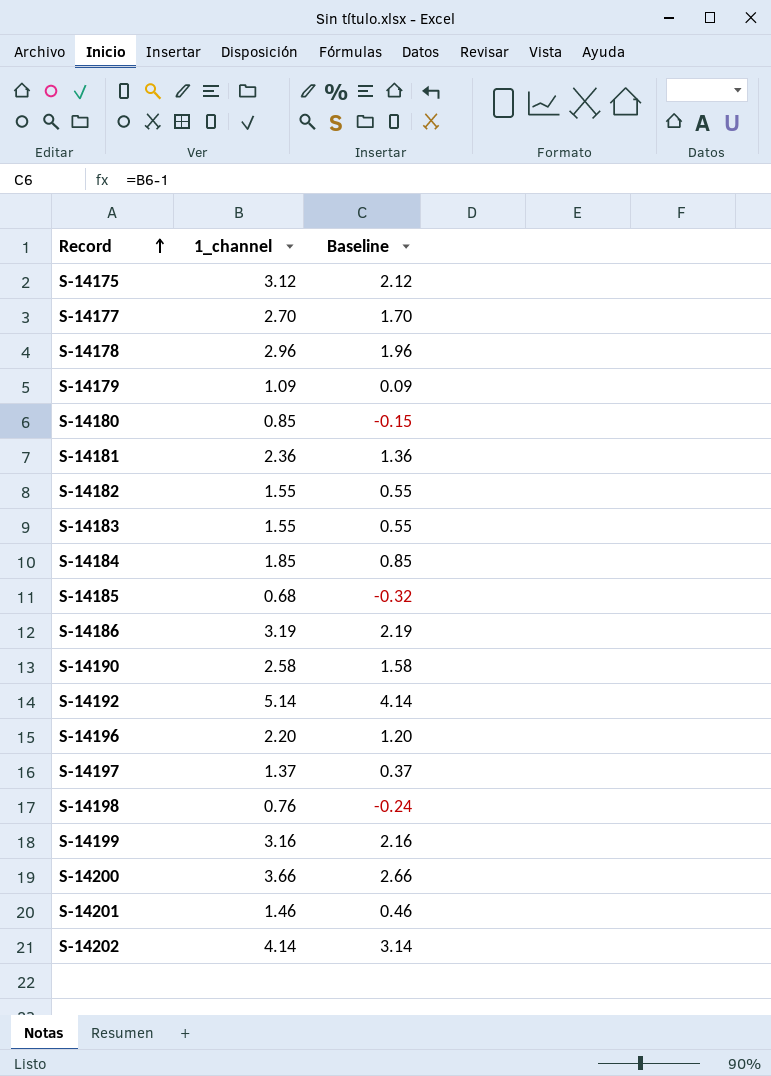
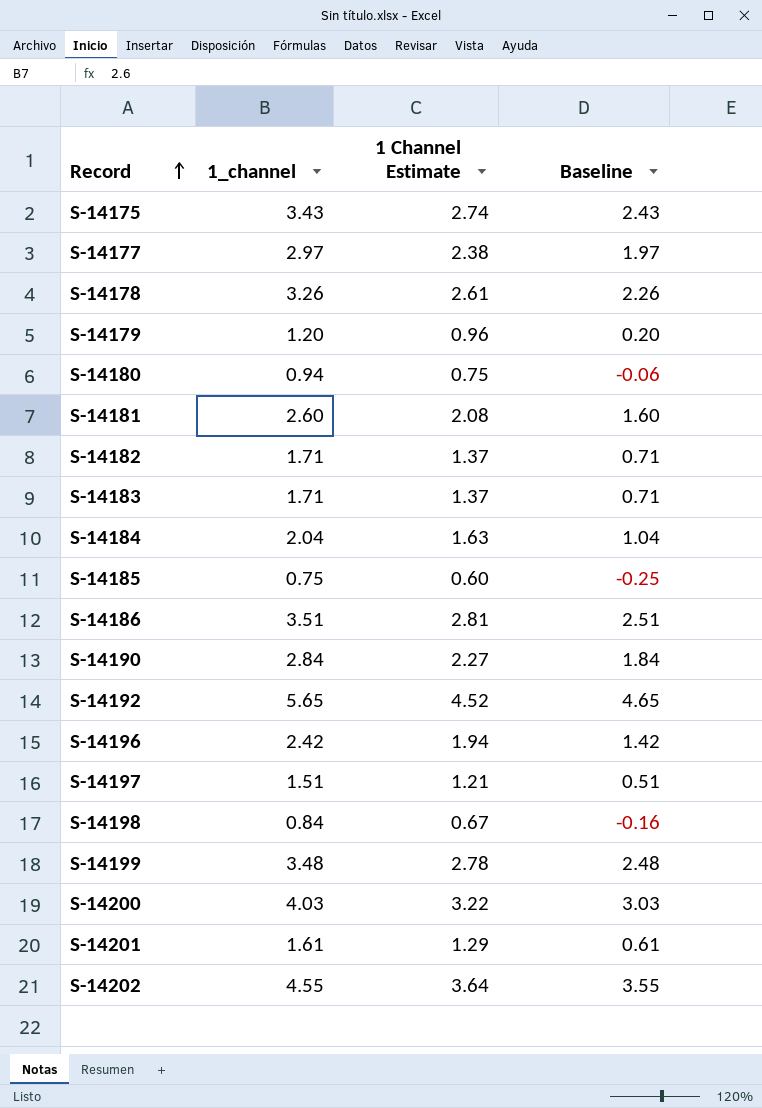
column 1 Channel Estimate | formula: none -> [1_channel] * 0.8
S-14175 | 1_channel: 3.12 -> 3.43
S-14175 | Baseline: 2.12 -> 2.43
S-14177 | 1_channel: 2.70 -> 2.97
S-14177 | Baseline: 1.70 -> 1.97
S-14178 | 1_channel: 2.96 -> 3.26
S-14178 | Baseline: 1.96 -> 2.26
S-14179 | 1_channel: 1.09 -> 1.20
S-14179 | Baseline: 0.09 -> 0.20
S-14180 | 1_channel: 0.85 -> 0.94
S-14180 | Baseline: -0.15 -> -0.06
S-14181 | 1_channel: 2.36 -> 2.60
S-14181 | Baseline: 1.36 -> 1.60
S-14182 | 1_channel: 1.55 -> 1.71
S-14182 | Baseline: 0.55 -> 0.71
S-14183 | 1_channel: 1.55 -> 1.71
S-14183 | Baseline: 0.55 -> 0.71
S-14184 | 1_channel: 1.85 -> 2.04
S-14184 | Baseline: 0.85 -> 1.04
S-14185 | 1_channel: 0.68 -> 0.75
S-14185 | Baseline: -0.32 -> -0.25
S-14186 | 1_channel: 3.19 -> 3.51
S-14186 | Baseline: 2.19 -> 2.51
S-14190 | 1_channel: 2.58 -> 2.84
S-14190 | Baseline: 1.58 -> 1.84
S-14192 | 1_channel: 5.14 -> 5.65
S-14192 | Baseline: 4.14 -> 4.65
S-14196 | 1_channel: 2.20 -> 2.42
S-14196 | Baseline: 1.20 -> 1.42
S-14197 | 1_channel: 1.37 -> 1.51
S-14197 | Baseline: 0.37 -> 0.51
S-14198 | 1_channel: 0.76 -> 0.84
S-14198 | Baseline: -0.24 -> -0.16
S-14199 | 1_channel: 3.16 -> 3.48
S-14199 | Baseline: 2.16 -> 2.48
S-14200 | 1_channel: 3.66 -> 4.03
S-14200 | Baseline: 2.66 -> 3.03
S-14201 | 1_channel: 1.46 -> 1.61
S-14201 | Baseline: 0.46 -> 0.61
S-14202 | 1_channel: 4.14 -> 4.55
S-14202 | Baseline: 3.14 -> 3.55

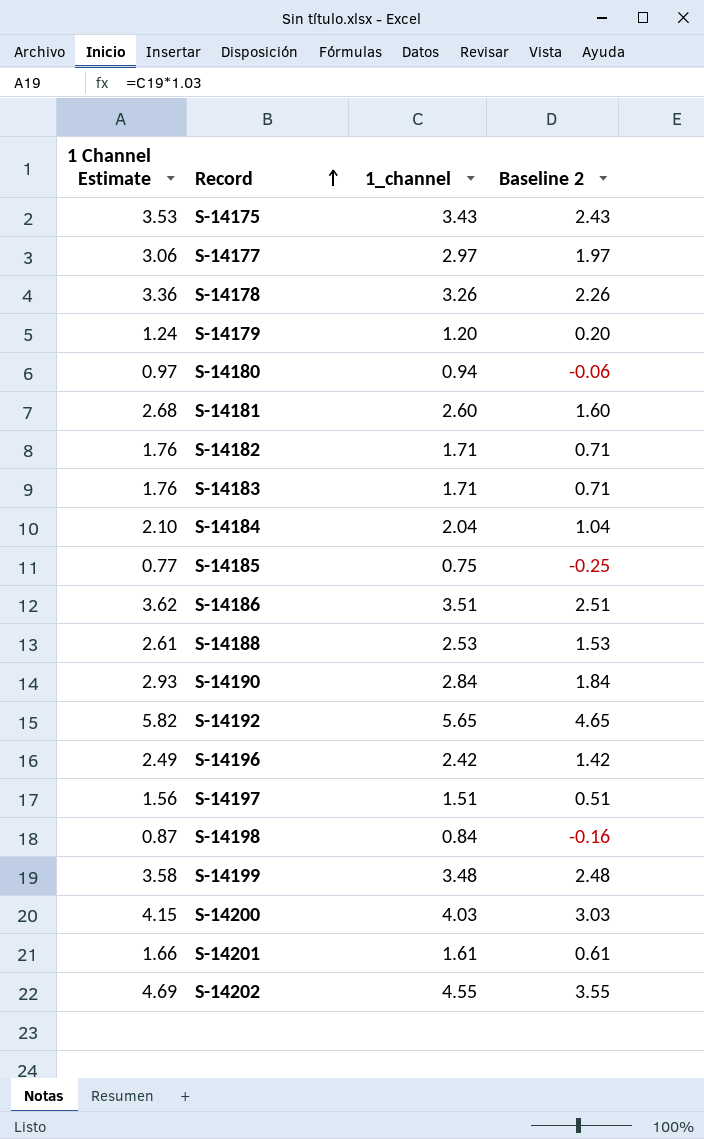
column 1 Channel Estimate | formula: [1_channel] * 0.8 -> [1_channel] * 1.03
column 1 Channel Estimate | position: 3 -> 1
column name: Baseline -> Baseline 2
row S-14188: none -> 2.61 | 2.53 | 1.53

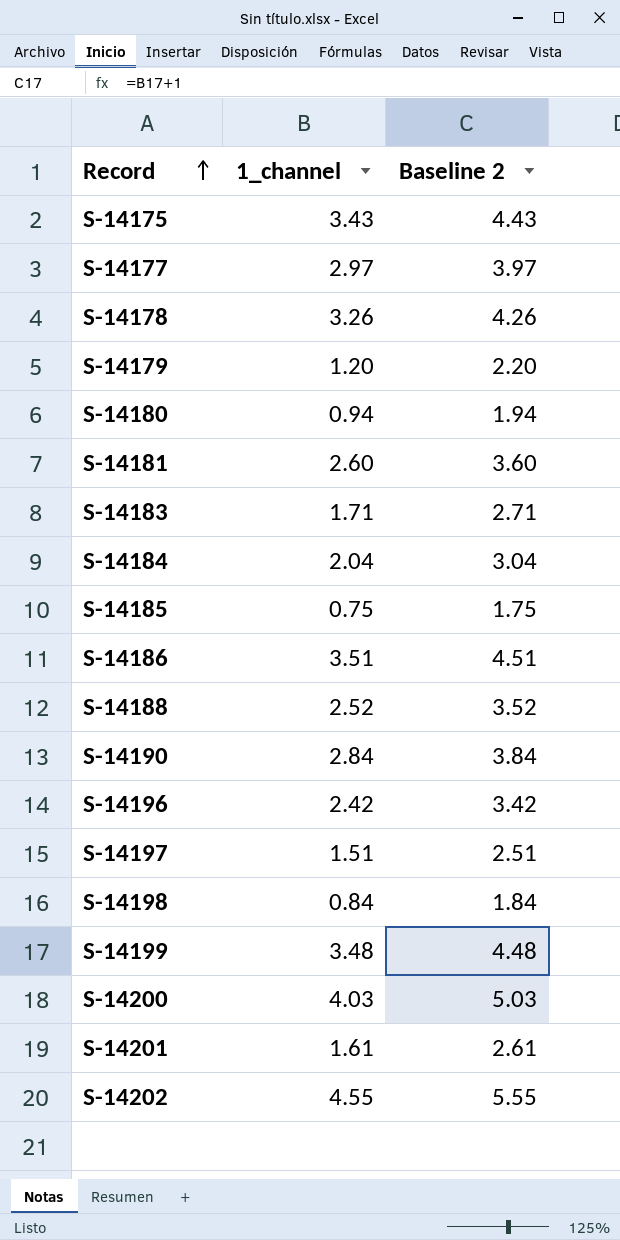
column 1 Channel Estimate | formula: [1_channel] * 1.03 -> none
column Baseline 2 | formula: [1_channel] - 1 -> [1_channel] + 1
row S-14182: 1.76 | 1.71 | 0.71 -> none
row S-14192: 5.82 | 5.65 | 4.65 -> none
S-14188 | 1_channel: 2.53 -> 2.52

